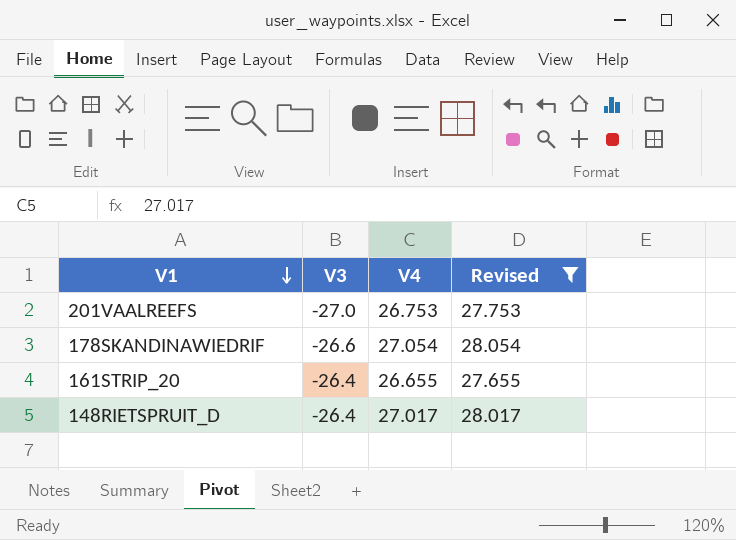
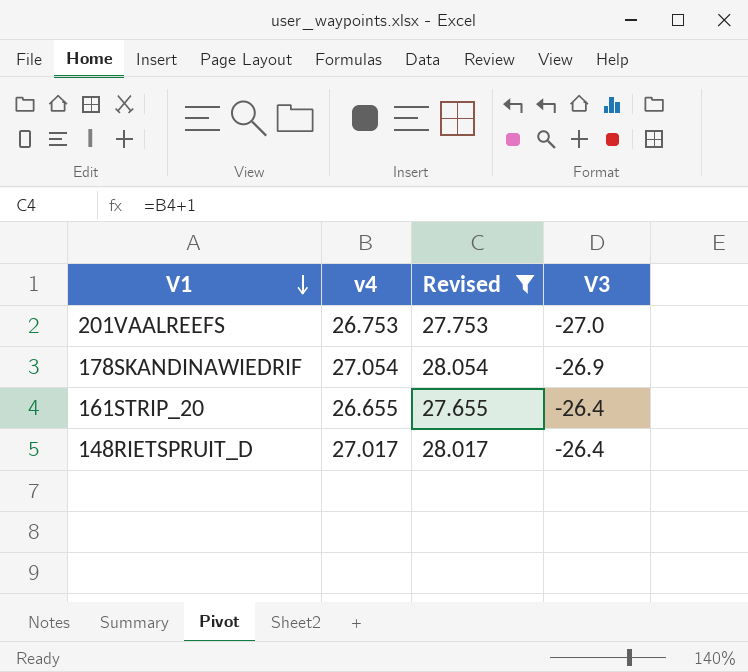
column name: V4 -> v4
column V3 | position: 2 -> 4
178SKANDINAWIEDRIF | V3: -26.6 -> -26.9

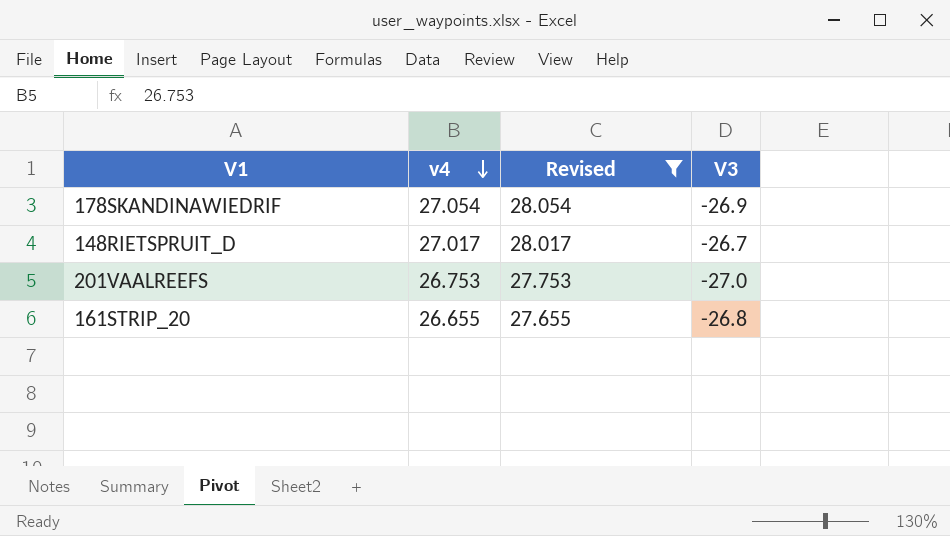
row order: V1 descending -> v4 descending
148RIETSPRUIT_D | V3: -26.4 -> -26.7
161STRIP_20 | V3: -26.4 -> -26.8

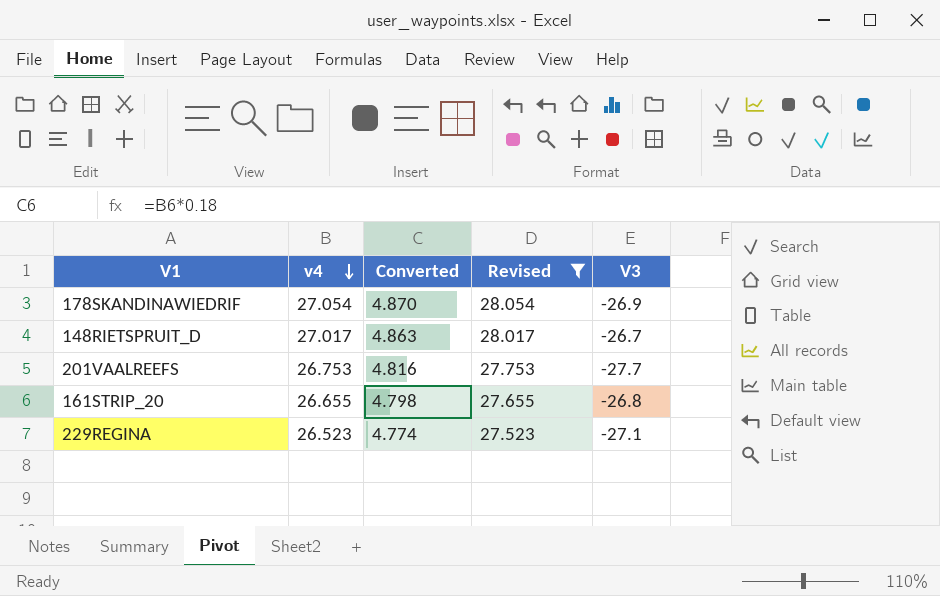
column Converted | formula: none -> [v4] * 0.18
201VAALREEFS | V3: -27.0 -> -27.7
row 229REGINA: none -> 26.523 | 4.774 | 27.523 | -27.1

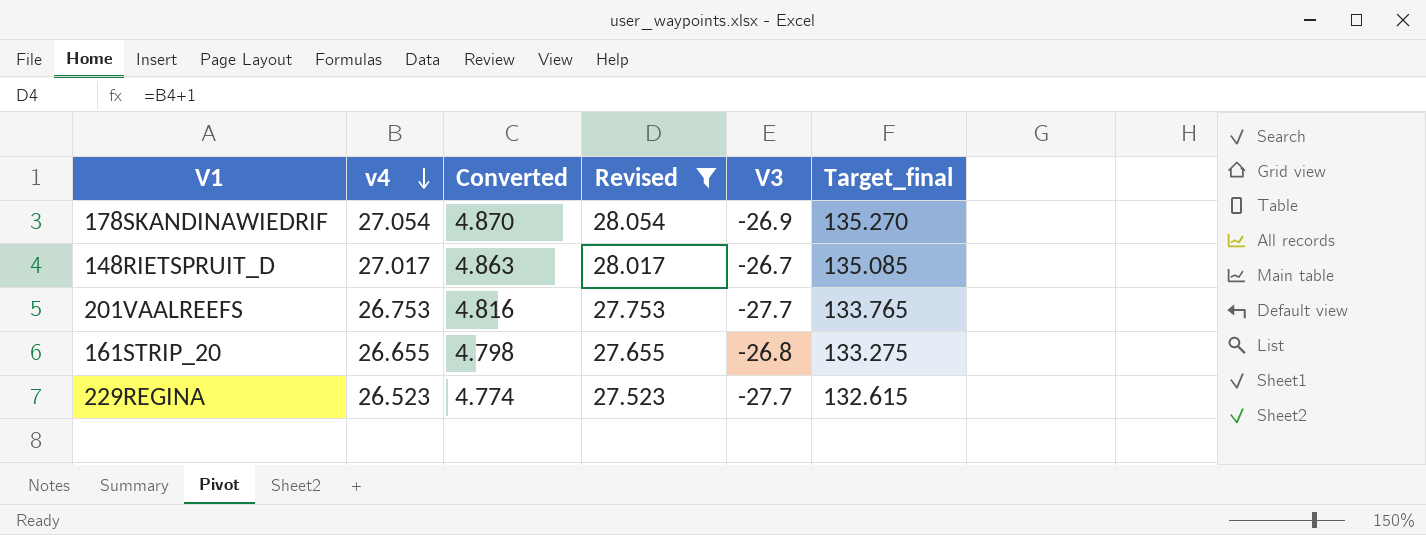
column Target_final | formula: none -> [v4] * 5
229REGINA | V3: -27.1 -> -27.7

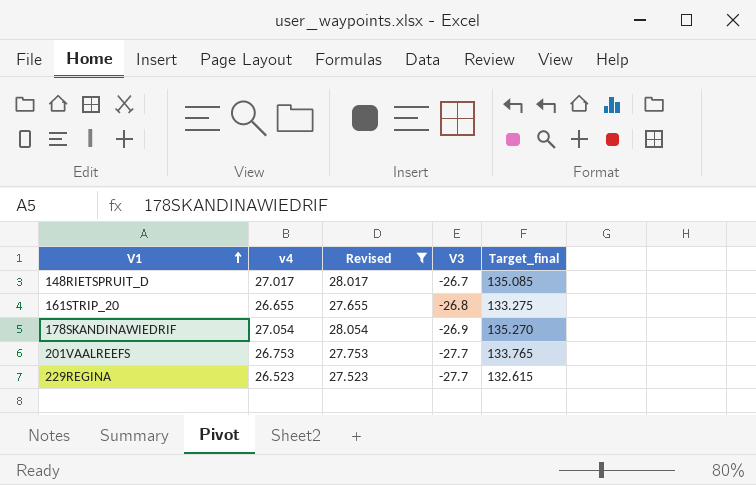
row order: v4 descending -> V1 ascending
column Converted | formula: [v4] * 0.18 -> none

